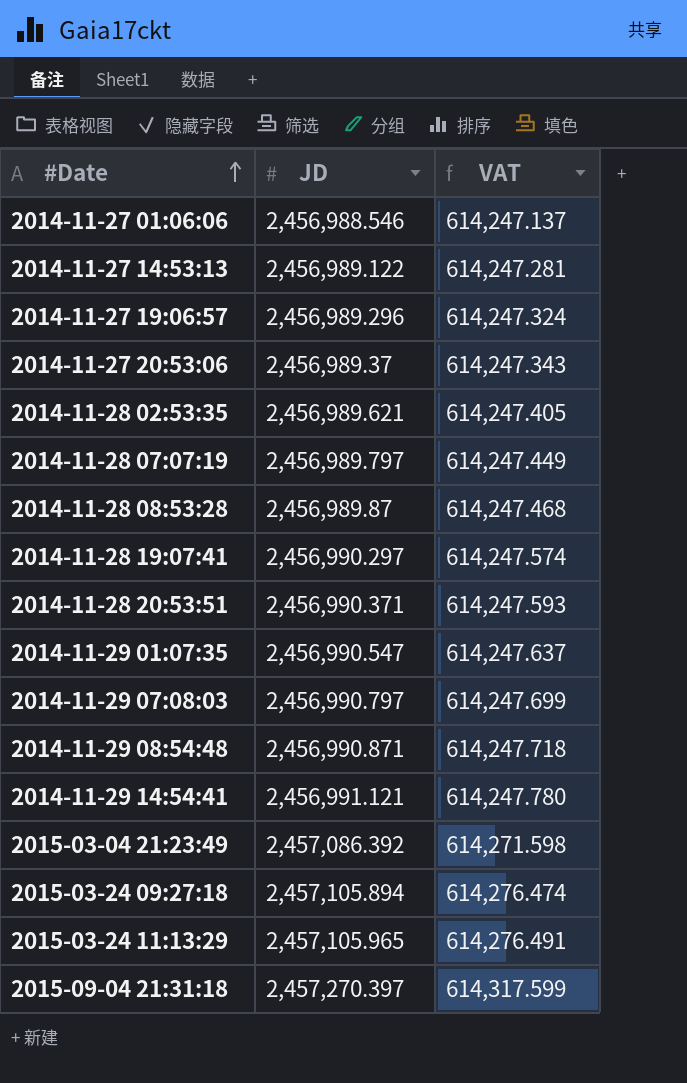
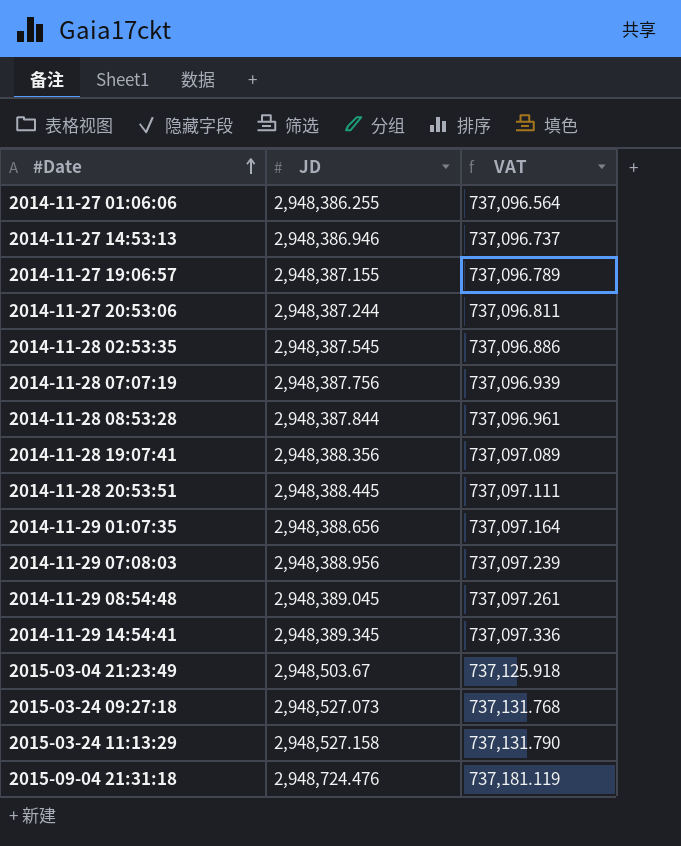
2014-11-27 01:06:06 | JD: 2,456,988.546 -> 2,948,386.255
2014-11-27 01:06:06 | VAT: 614,247.137 -> 737,096.564
2014-11-27 14:53:13 | JD: 2,456,989.122 -> 2,948,386.946
2014-11-27 14:53:13 | VAT: 614,247.281 -> 737,096.737
2014-11-27 19:06:57 | JD: 2,456,989.296 -> 2,948,387.155
2014-11-27 19:06:57 | VAT: 614,247.324 -> 737,096.789
2014-11-27 20:53:06 | JD: 2,456,989.37 -> 2,948,387.244
2014-11-27 20:53:06 | VAT: 614,247.343 -> 737,096.811
2014-11-28 02:53:35 | JD: 2,456,989.621 -> 2,948,387.545
2014-11-28 02:53:35 | VAT: 614,247.405 -> 737,096.886
2014-11-28 07:07:19 | JD: 2,456,989.797 -> 2,948,387.756
2014-11-28 07:07:19 | VAT: 614,247.449 -> 737,096.939
2014-11-28 08:53:28 | JD: 2,456,989.87 -> 2,948,387.844
2014-11-28 08:53:28 | VAT: 614,247.468 -> 737,096.961
2014-11-28 19:07:41 | JD: 2,456,990.297 -> 2,948,388.356
2014-11-28 19:07:41 | VAT: 614,247.574 -> 737,097.089
2014-11-28 20:53:51 | JD: 2,456,990.371 -> 2,948,388.445
2014-11-28 20:53:51 | VAT: 614,247.593 -> 737,097.111
2014-11-29 01:07:35 | JD: 2,456,990.547 -> 2,948,388.656
2014-11-29 01:07:35 | VAT: 614,247.637 -> 737,097.164
2014-11-29 07:08:03 | JD: 2,456,990.797 -> 2,948,388.956
2014-11-29 07:08:03 | VAT: 614,247.699 -> 737,097.239
2014-11-29 08:54:48 | JD: 2,456,990.871 -> 2,948,389.045
2014-11-29 08:54:48 | VAT: 614,247.718 -> 737,097.261
2014-11-29 14:54:41 | JD: 2,456,991.121 -> 2,948,389.345
2014-11-29 14:54:41 | VAT: 614,247.780 -> 737,097.336
2015-03-04 21:23:49 | JD: 2,457,086.392 -> 2,948,503.67
2015-03-04 21:23:49 | VAT: 614,271.598 -> 737,125.918
2015-03-24 09:27:18 | JD: 2,457,105.894 -> 2,948,527.073
2015-03-24 09:27:18 | VAT: 614,276.474 -> 737,131.768
2015-03-24 11:13:29 | JD: 2,457,105.965 -> 2,948,527.158
2015-03-24 11:13:29 | VAT: 614,276.491 -> 737,131.790
2015-09-04 21:31:18 | JD: 2,457,270.397 -> 2,948,724.476
2015-09-04 21:31:18 | VAT: 614,317.599 -> 737,181.119

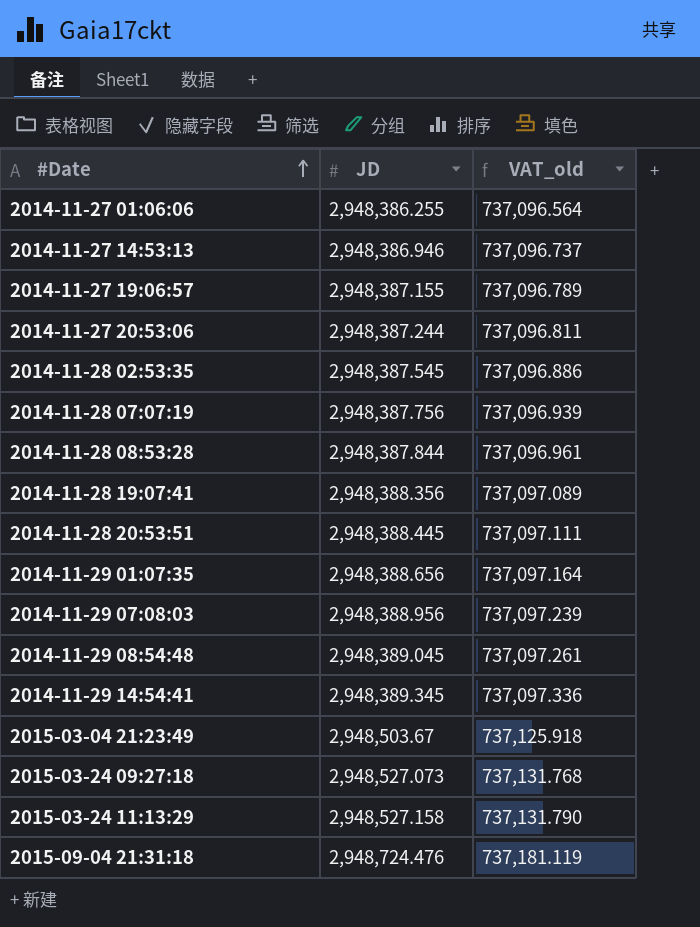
column name: VAT -> VAT_old

